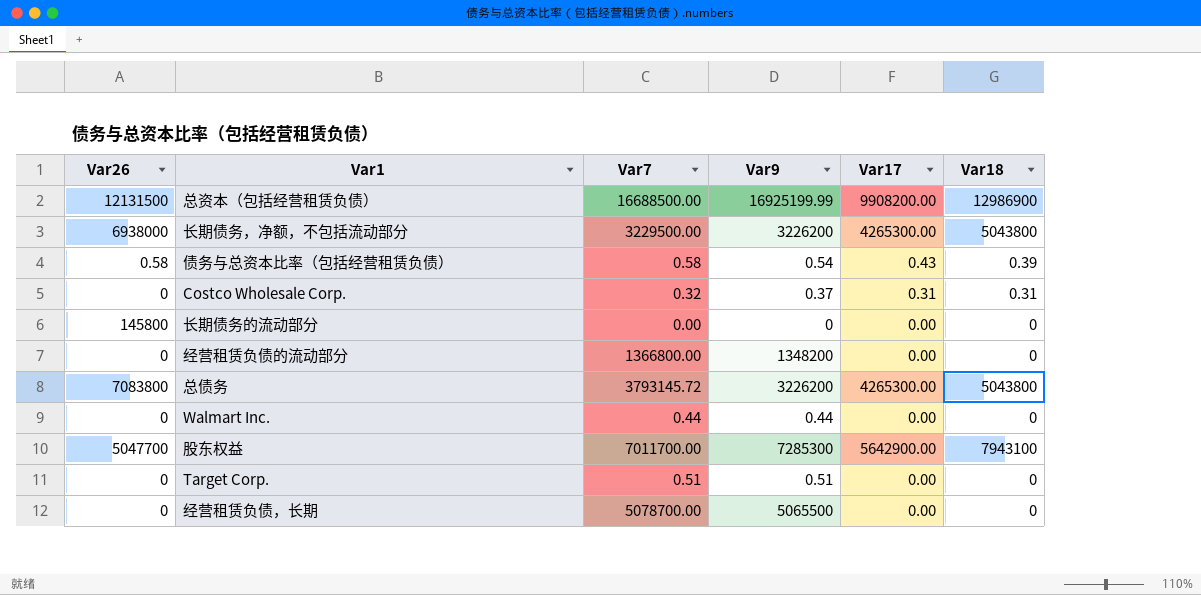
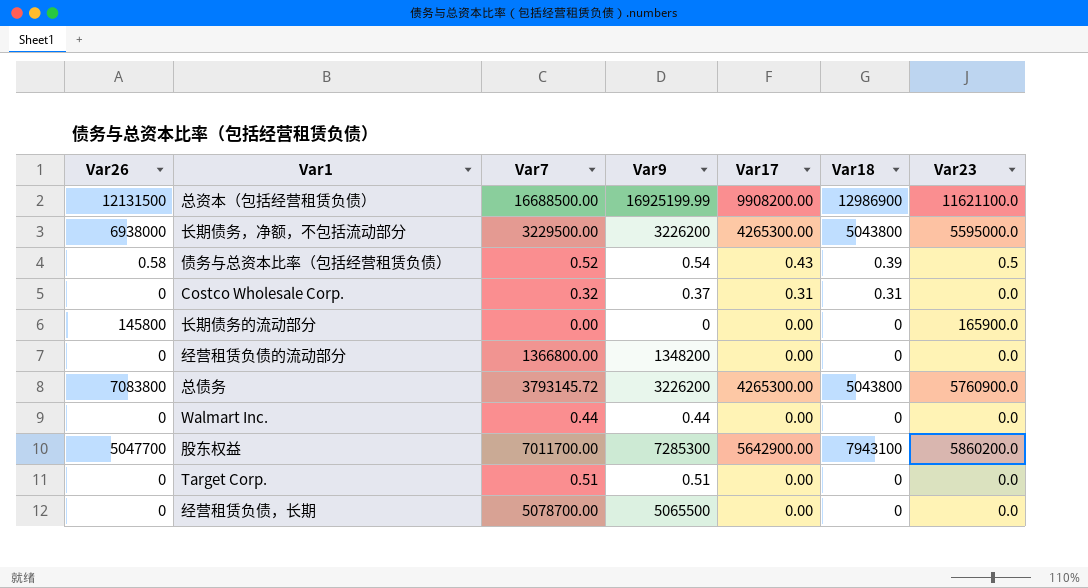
column Var23 | position: none -> 7
债务与总资本比率（包括经营租赁负债） | Var7: 0.58 -> 0.52

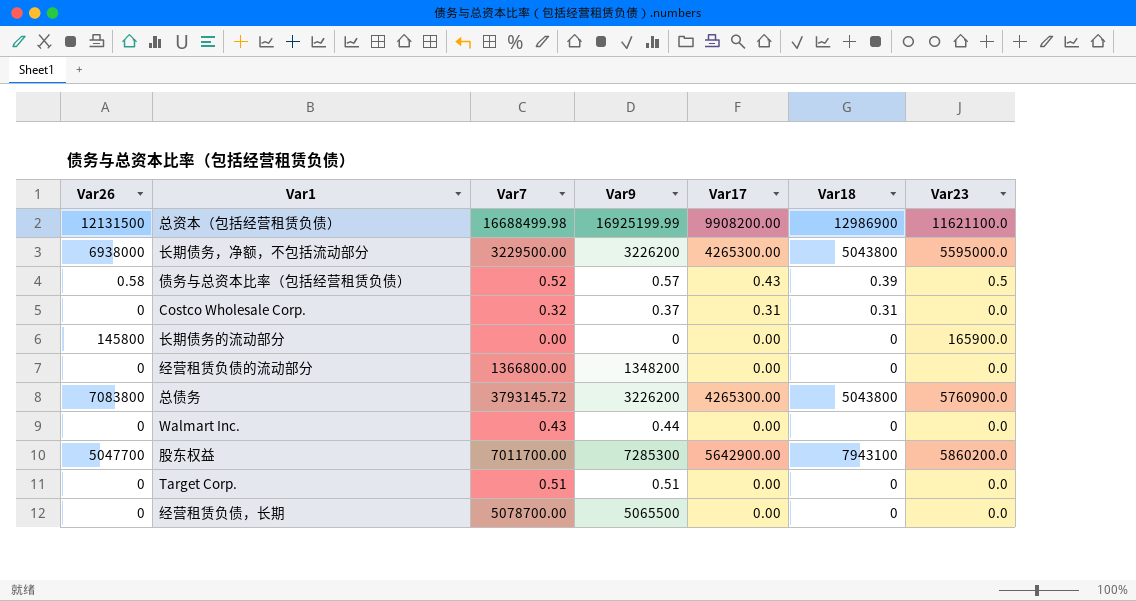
总资本（包括经营租赁负债） | Var7: 16688500.00 -> 16688499.98
债务与总资本比率（包括经营租赁负债） | Var9: 0.54 -> 0.57
Walmart Inc. | Var7: 0.44 -> 0.43

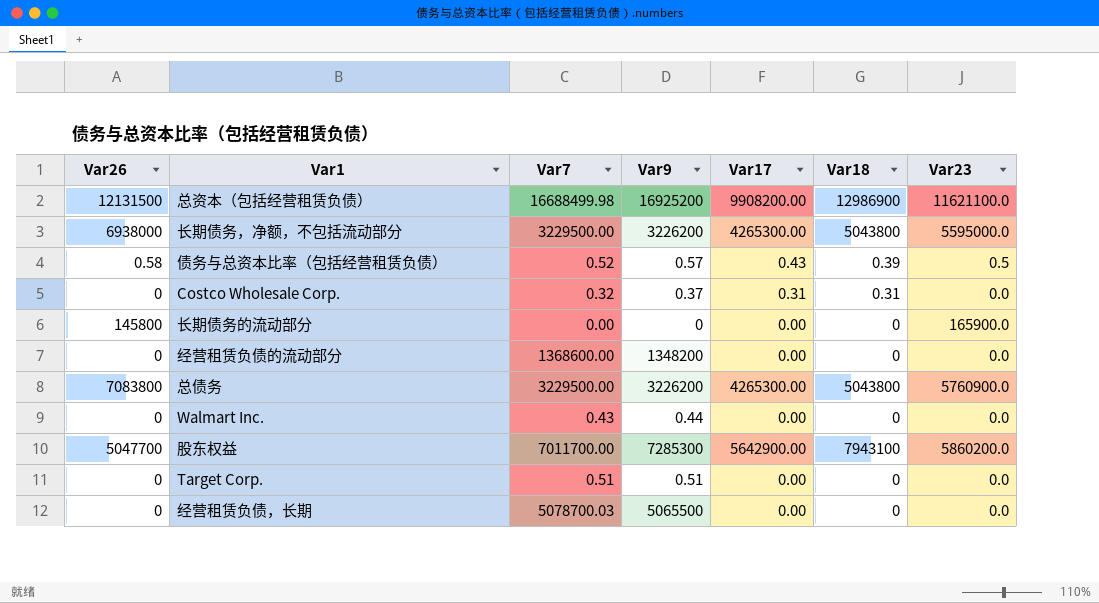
总资本（包括经营租赁负债） | Var9: 16925199.99 -> 16925200
经营租赁负债的流动部分 | Var7: 1366800.00 -> 1368600.00
总债务 | Var7: 3793145.72 -> 3229500.00
经营租赁负债，长期 | Var7: 5078700.00 -> 5078700.03

